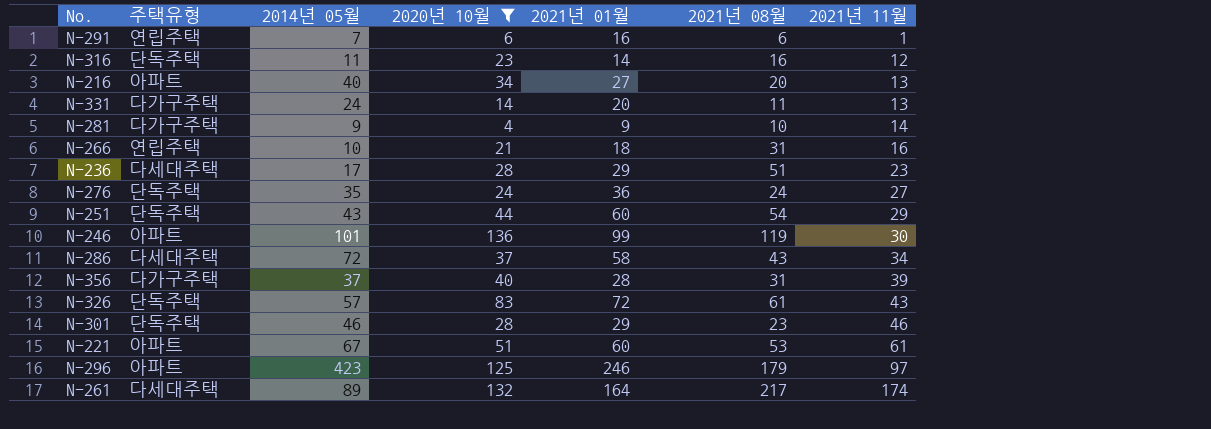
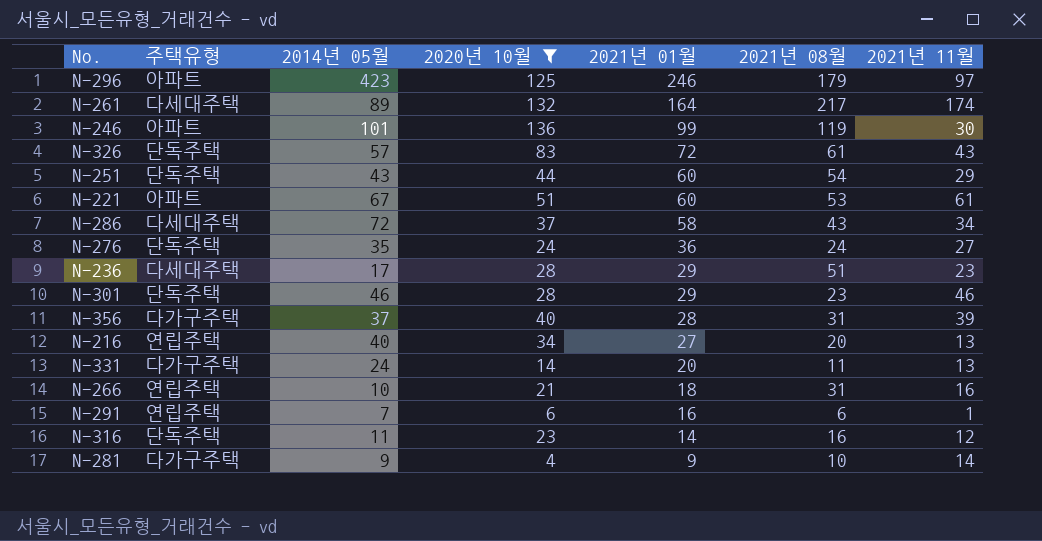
row order: 2021년 11월 ascending -> 2021년 01월 descending
N-216 | 주택유형: 아파트 -> 연립주택

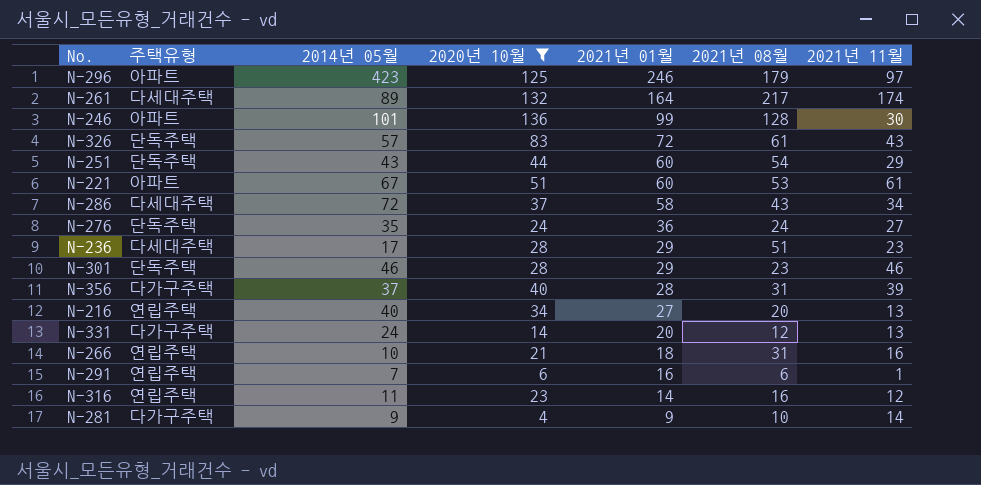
N-246 | 2021년 08월: 119 -> 128
N-331 | 2021년 08월: 11 -> 12
N-316 | 주택유형: 단독주택 -> 연립주택

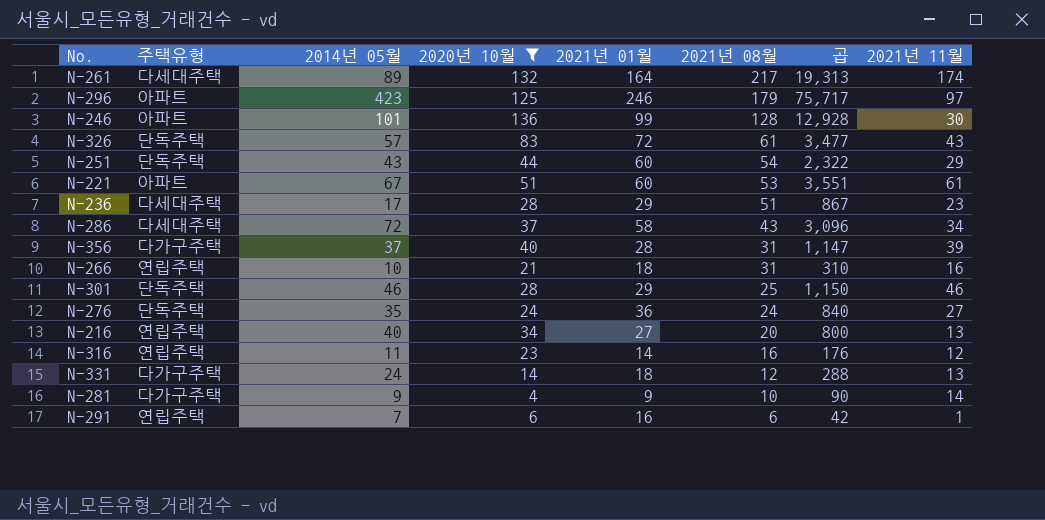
row order: 2021년 01월 descending -> 2021년 08월 descending
column 곱 | formula: none -> [2014년 05월] * [2021년 08월]
N-301 | 2021년 08월: 23 -> 25
N-331 | 2021년 01월: 20 -> 18

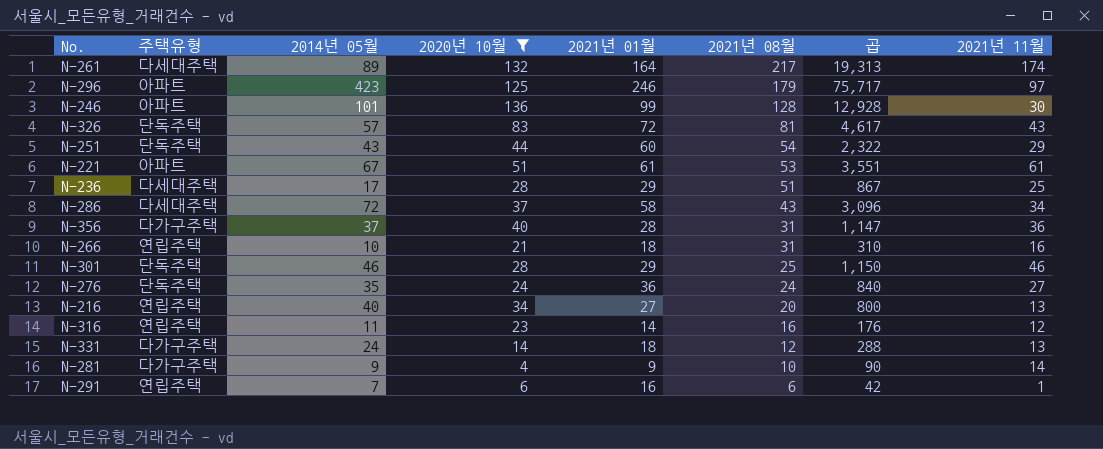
N-326 | 2021년 08월: 61 -> 81
N-326 | 곱: 3,477 -> 4,617
N-221 | 2021년 01월: 60 -> 61
N-236 | 2021년 11월: 23 -> 25
N-356 | 2021년 11월: 39 -> 36

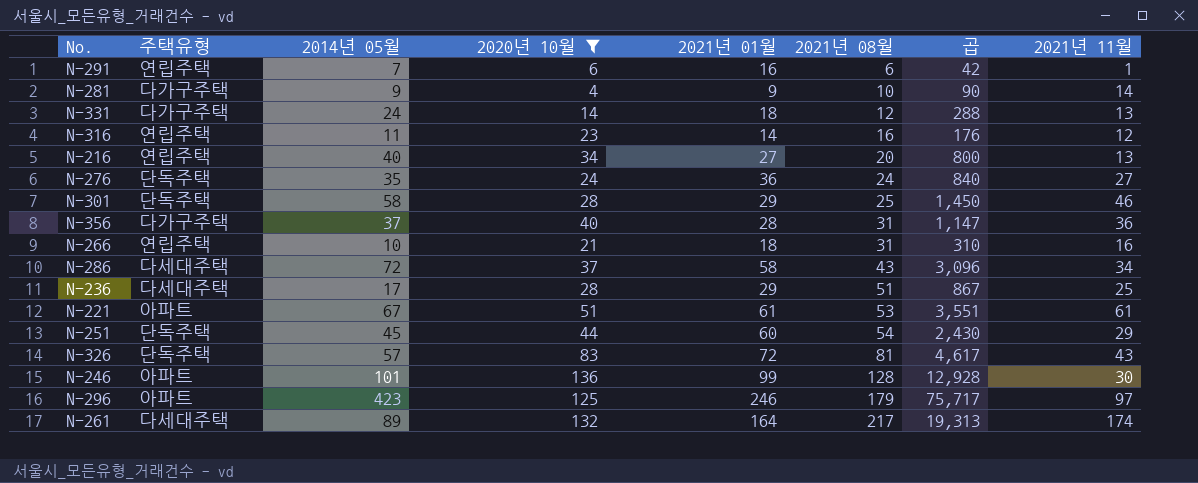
row order: 2021년 08월 descending -> 2021년 08월 ascending
N-301 | 2014년 05월: 46 -> 58
N-301 | 곱: 1,150 -> 1,450
N-251 | 2014년 05월: 43 -> 45
N-251 | 곱: 2,322 -> 2,430

